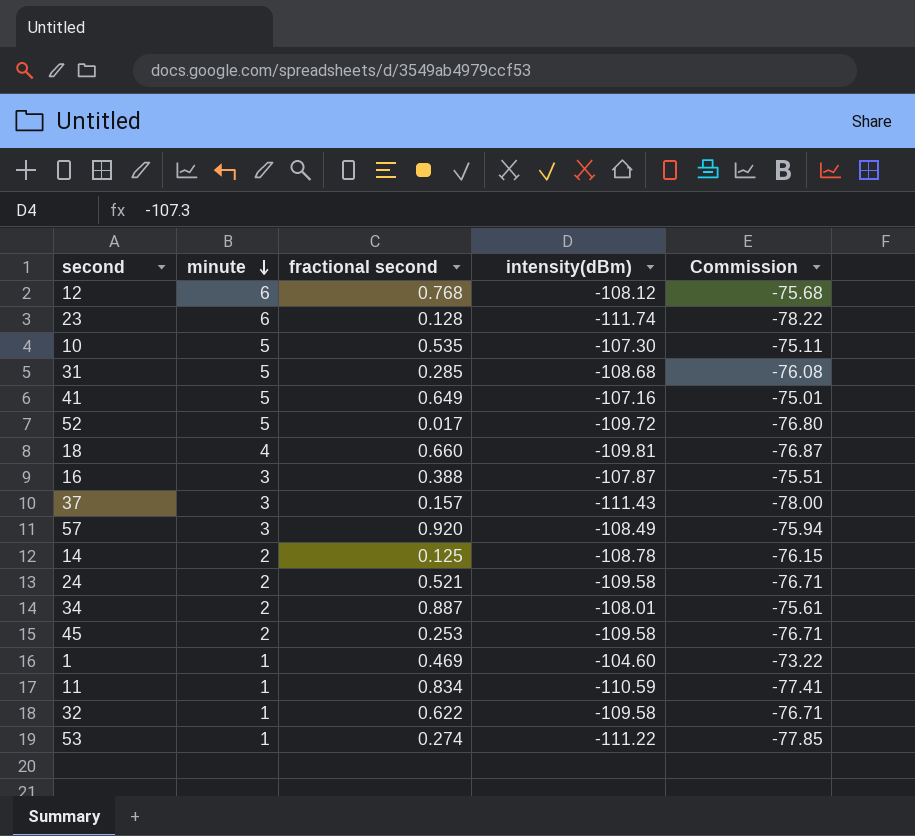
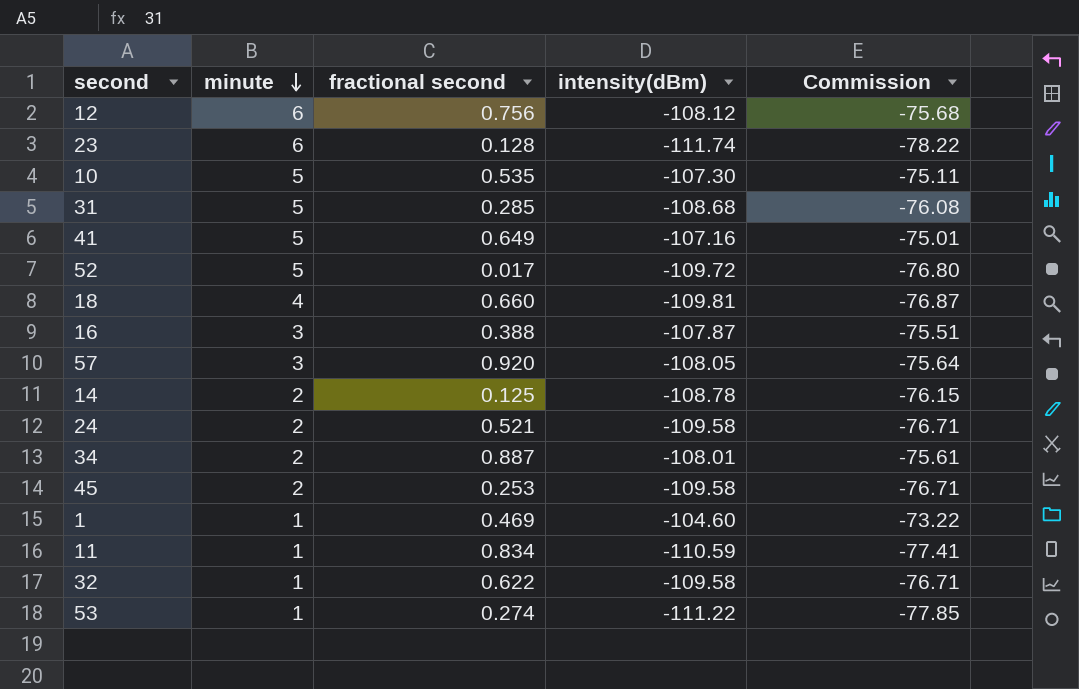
row 37: 3 | 0.157 | -111.43 | -78.00 -> none
12 | fractional second: 0.768 -> 0.756
57 | intensity(dBm): -108.49 -> -108.05
57 | Commission: -75.94 -> -75.64

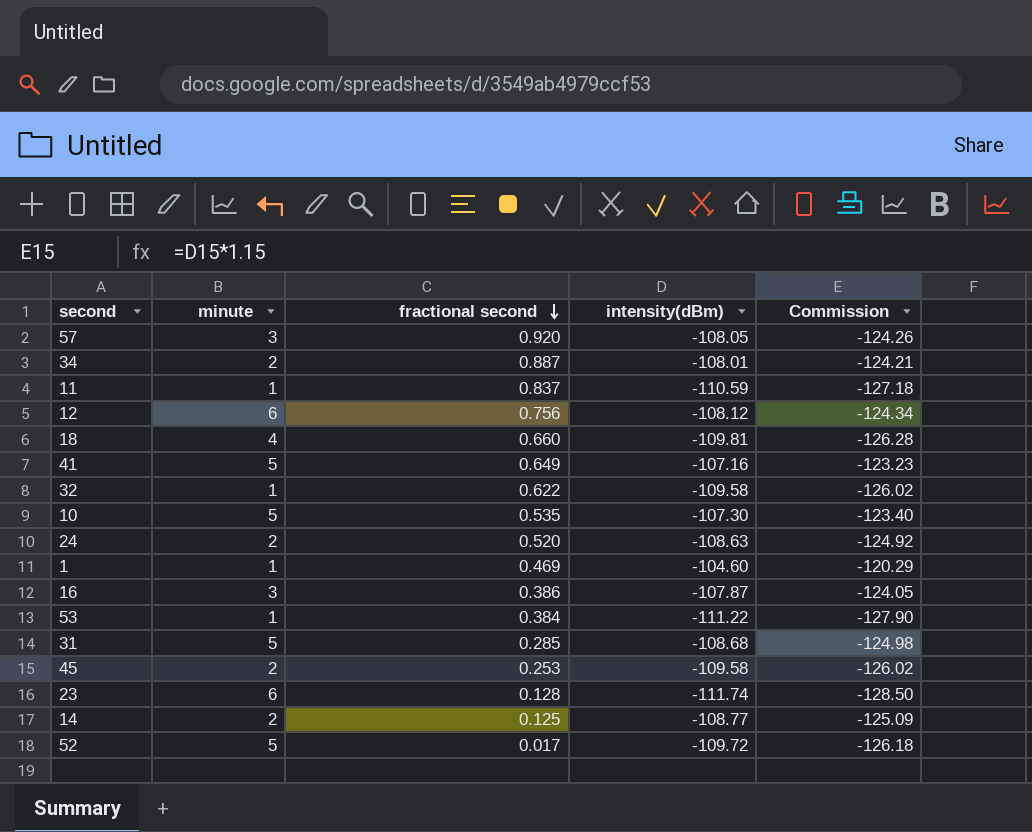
row order: minute descending -> fractional second descending
column Commission | formula: [intensity(dBm)] * 0.7 -> [intensity(dBm)] * 1.15
11 | fractional second: 0.834 -> 0.837
24 | fractional second: 0.521 -> 0.520
24 | intensity(dBm): -109.58 -> -108.63
16 | fractional second: 0.388 -> 0.386
53 | fractional second: 0.274 -> 0.384
14 | intensity(dBm): -108.78 -> -108.77

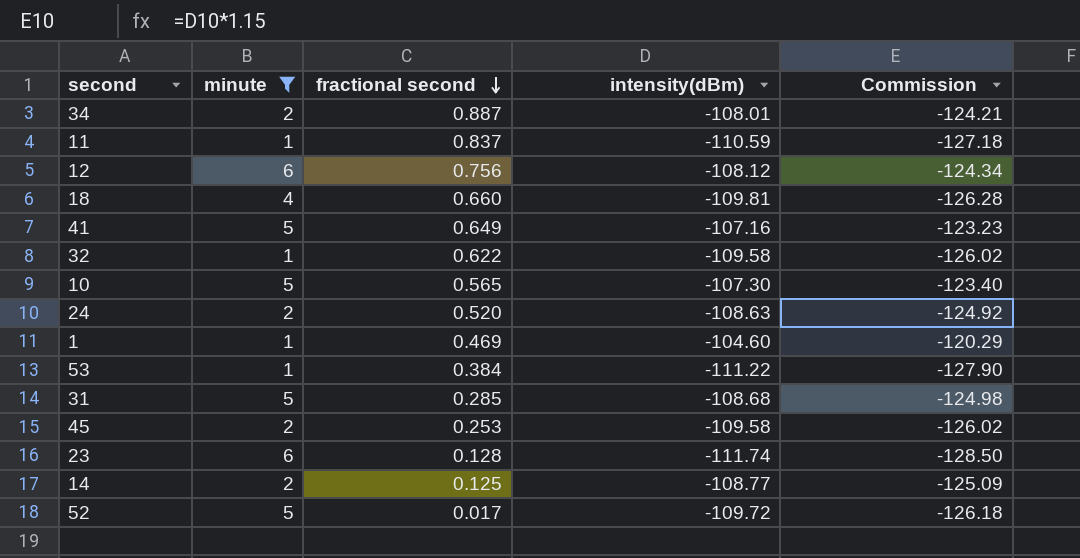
filter: none -> minute != 3
10 | fractional second: 0.535 -> 0.565

